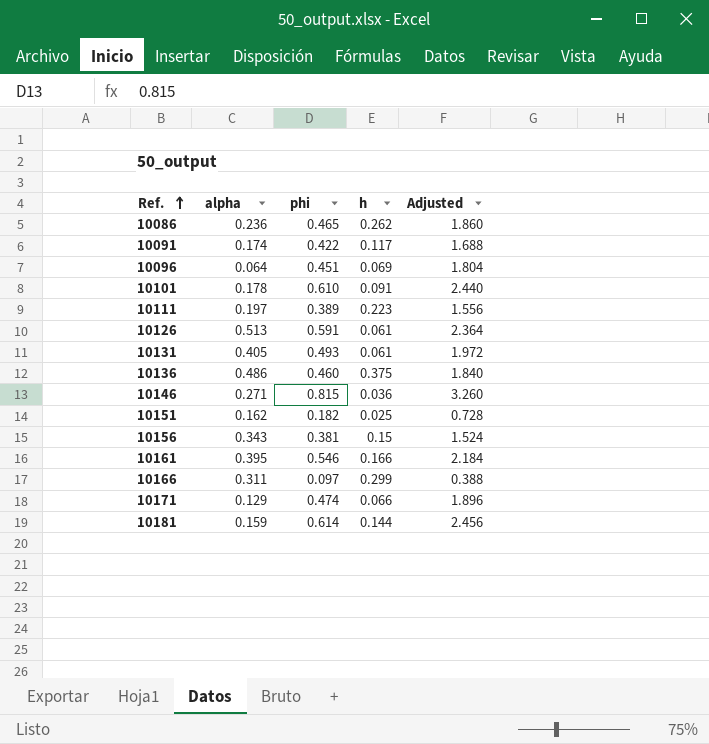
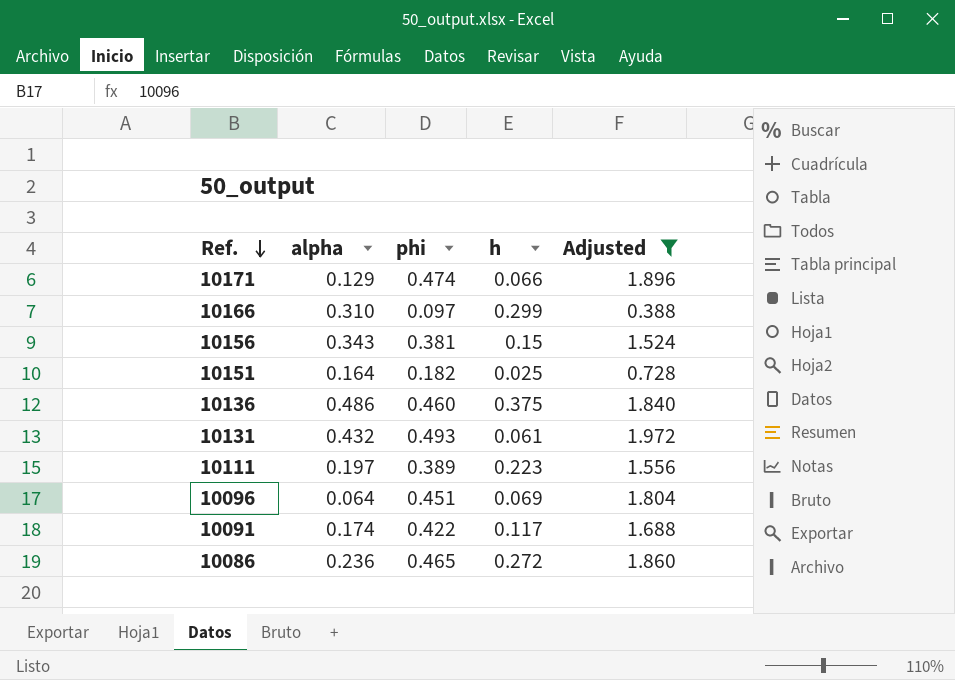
filter: none -> Adjusted <= 1.972
row order: Ref. ascending -> Ref. descending
10166 | alpha: 0.311 -> 0.310
10151 | alpha: 0.162 -> 0.164
10131 | alpha: 0.405 -> 0.432
10086 | h: 0.262 -> 0.272

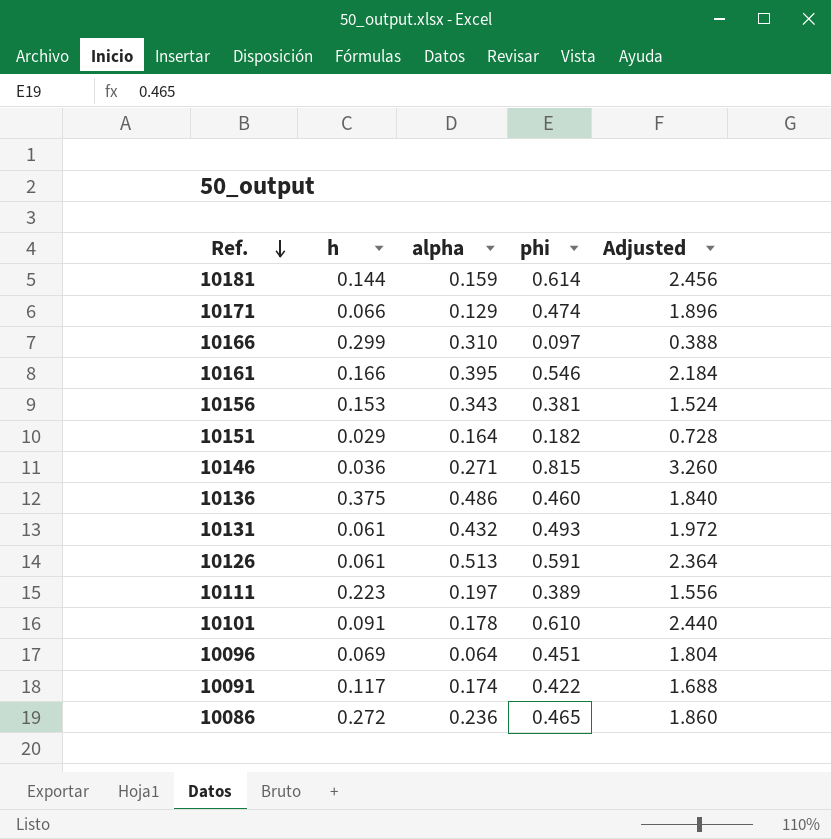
filter: Adjusted <= 1.972 -> none
column h | position: 4 -> 2
10156 | h: 0.15 -> 0.153
10151 | h: 0.025 -> 0.029

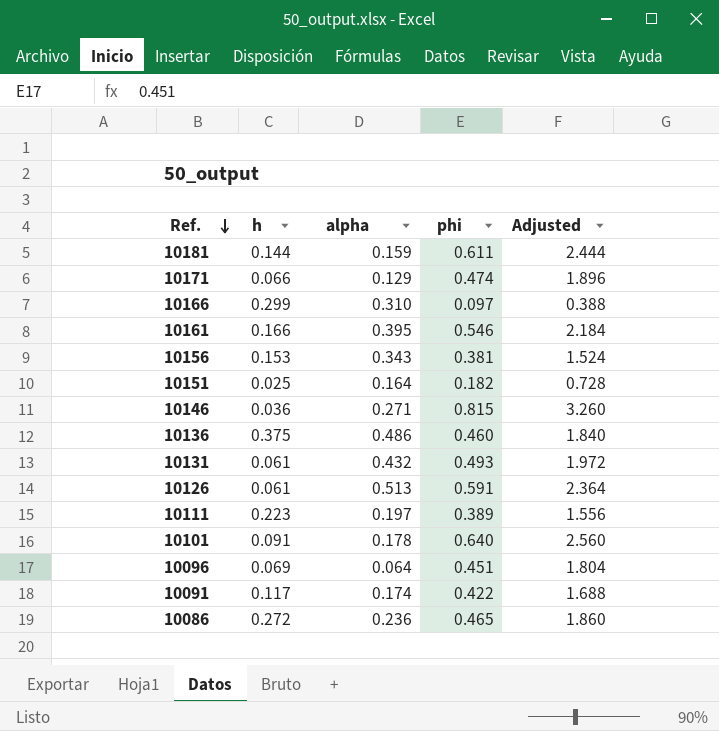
10181 | phi: 0.614 -> 0.611
10181 | Adjusted: 2.456 -> 2.444
10151 | h: 0.029 -> 0.025
10101 | phi: 0.610 -> 0.640
10101 | Adjusted: 2.440 -> 2.560

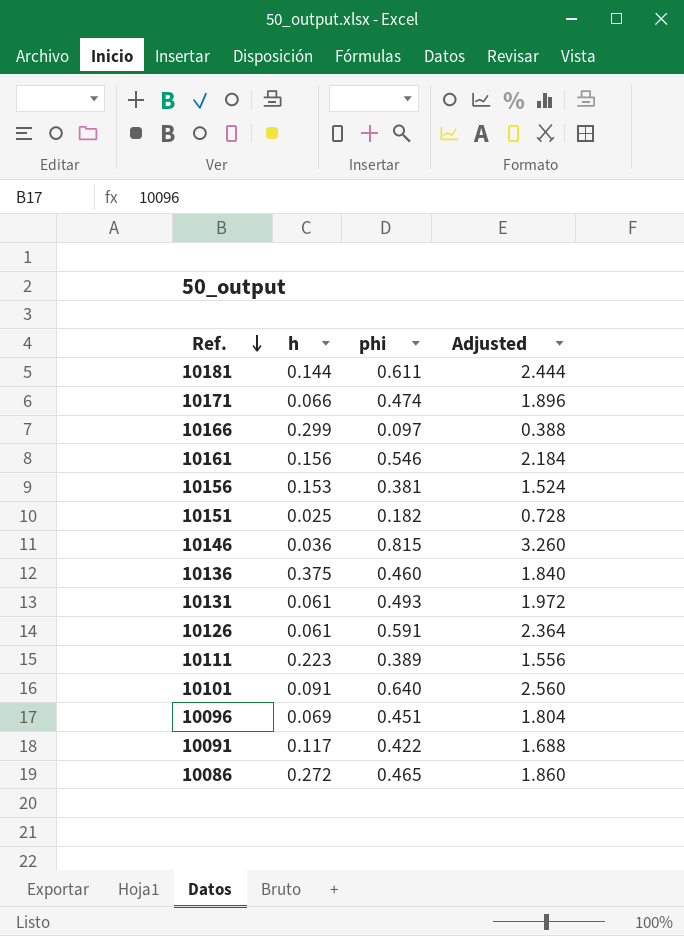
column alpha | position: 3 -> none
10161 | h: 0.166 -> 0.156

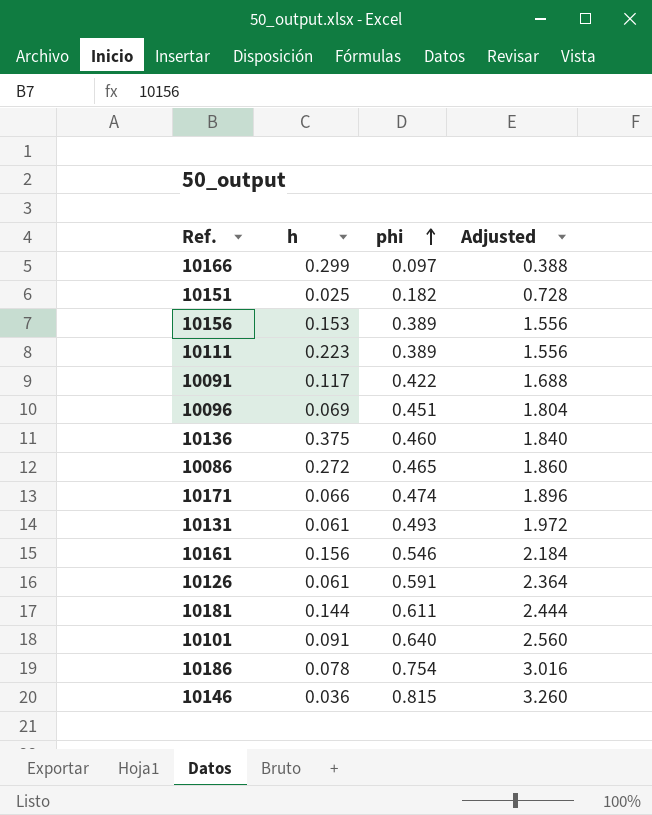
row order: Ref. descending -> phi ascending
10156 | phi: 0.381 -> 0.389
10156 | Adjusted: 1.524 -> 1.556
row 10186: none -> 0.078 | 0.754 | 3.016

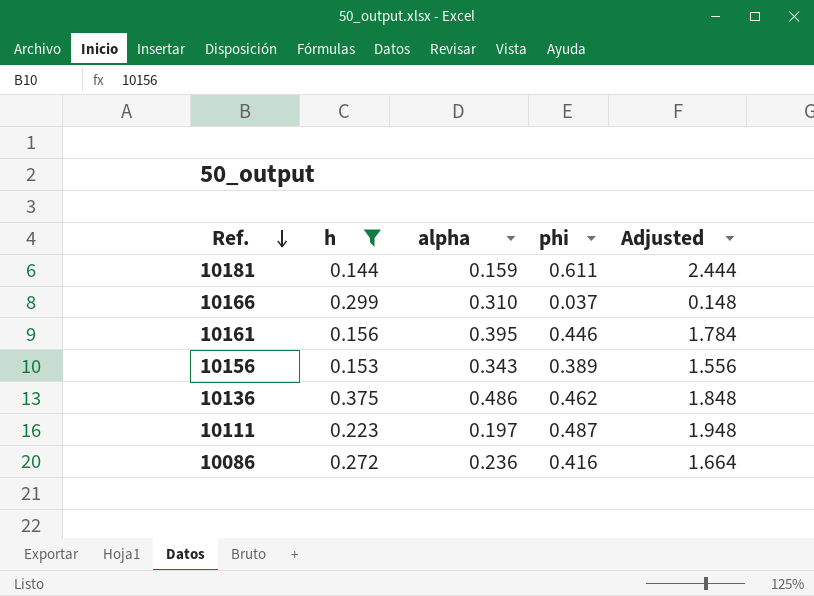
filter: none -> h >= 0.144
row order: phi ascending -> Ref. descending
column alpha | position: none -> 3
10166 | phi: 0.097 -> 0.037
10166 | Adjusted: 0.388 -> 0.148
10161 | phi: 0.546 -> 0.446
10161 | Adjusted: 2.184 -> 1.784
10136 | phi: 0.460 -> 0.462
10136 | Adjusted: 1.840 -> 1.848
10111 | phi: 0.389 -> 0.487
10111 | Adjusted: 1.556 -> 1.948
10086 | phi: 0.465 -> 0.416
10086 | Adjusted: 1.860 -> 1.664

